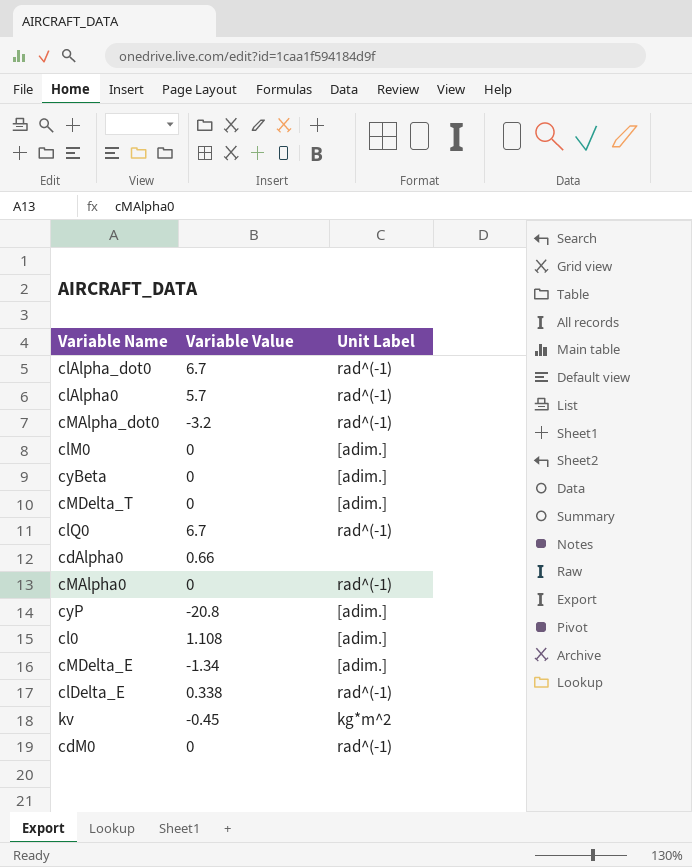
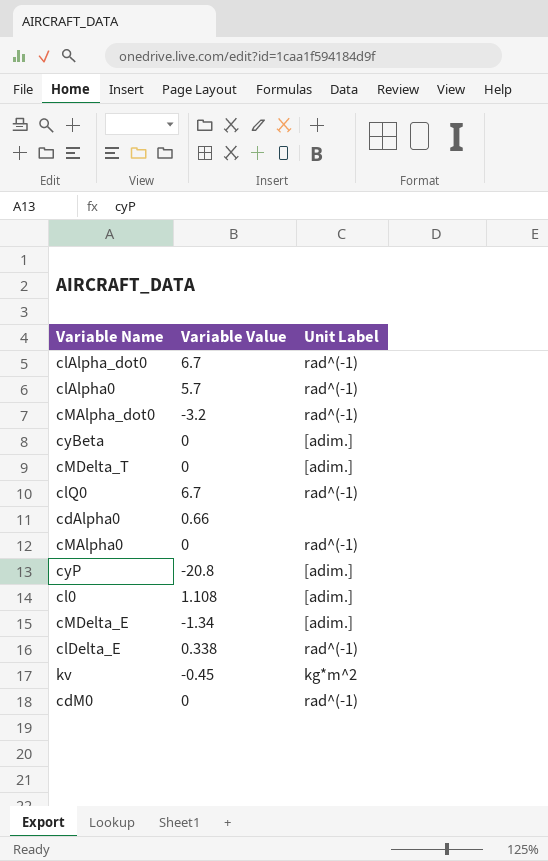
row clM0: 0 | [adim.] -> none

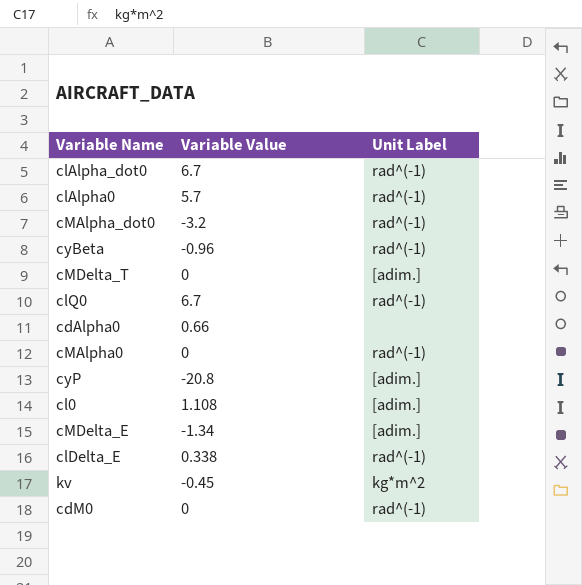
cyBeta | Variable Value: 0 -> -0.96
cyBeta | Unit Label: [adim.] -> rad^(-1)

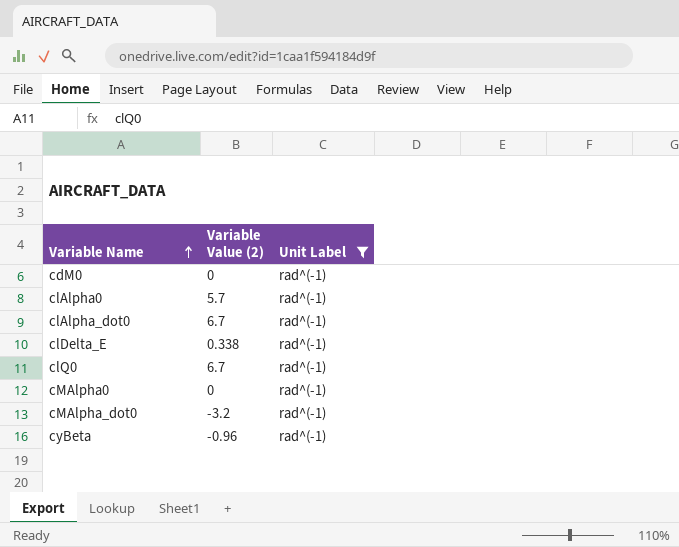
filter: none -> Unit Label = rad^(-1)
row order: none -> Variable Name ascending
column name: Variable Value -> Variable Value (2)

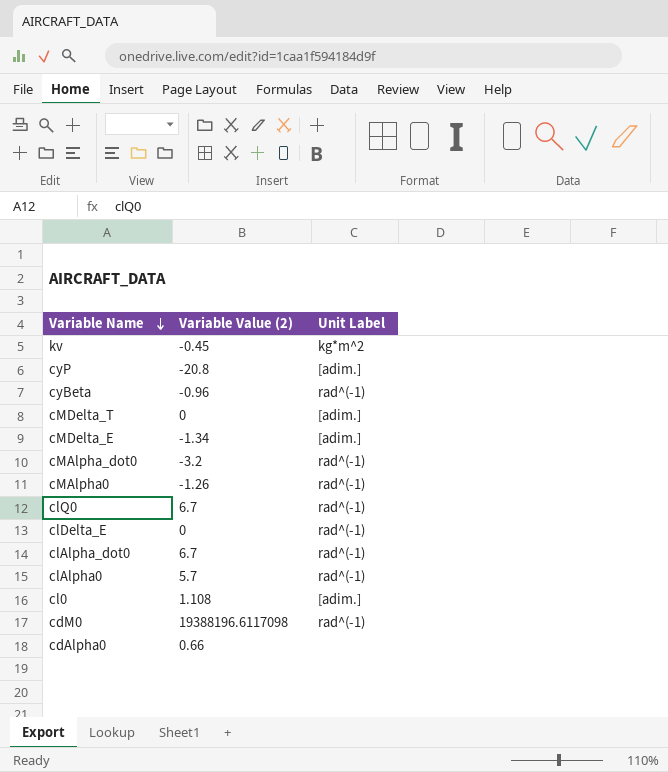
filter: Unit Label = rad^(-1) -> none
row order: Variable Name ascending -> Variable Name descending
cMAlpha0 | Variable Value (2): 0 -> -1.26
clDelta_E | Variable Value (2): 0.338 -> 0
cdM0 | Variable Value (2): 0 -> 19388196.6117098

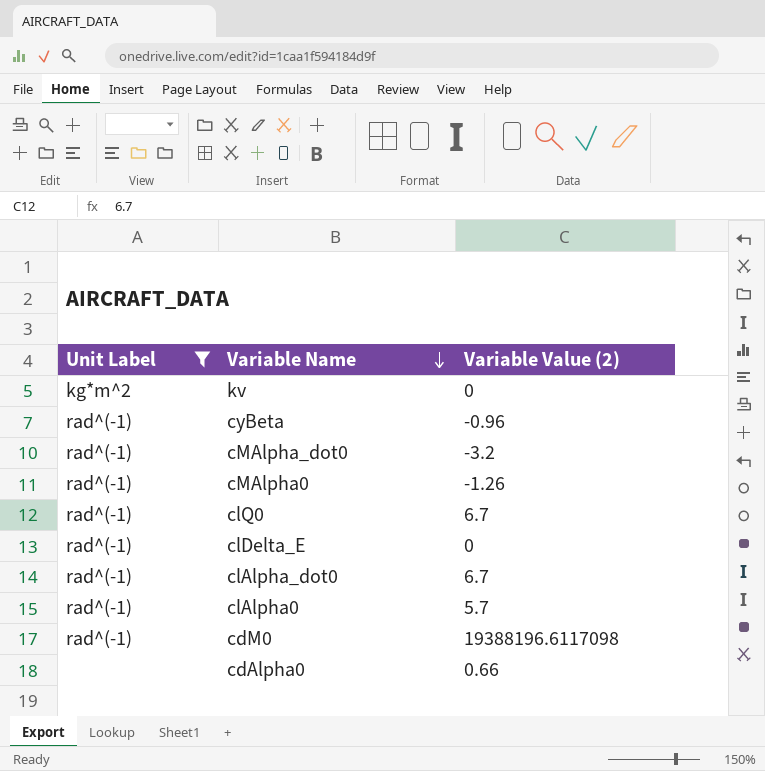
filter: none -> Unit Label != [adim.]
column Unit Label | position: 3 -> 1
kv | Variable Value (2): -0.45 -> 0

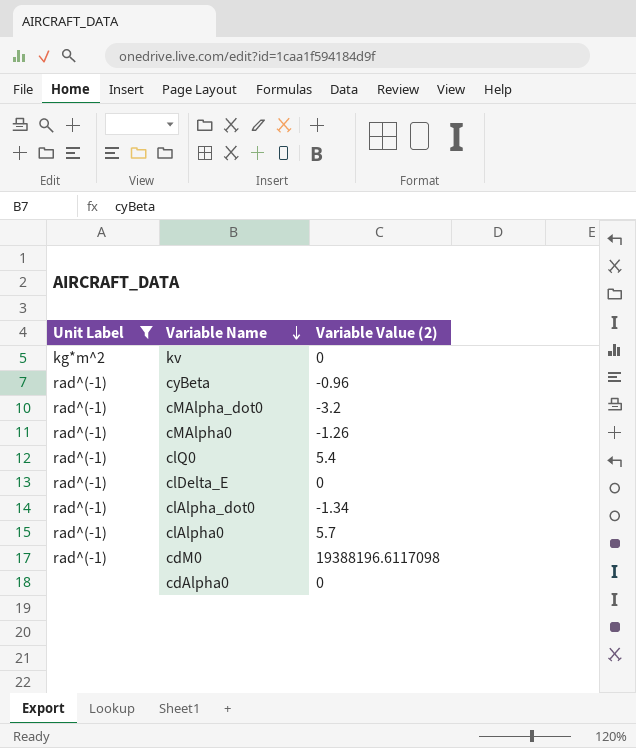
clQ0 | Variable Value (2): 6.7 -> 5.4
clAlpha_dot0 | Variable Value (2): 6.7 -> -1.34
cdAlpha0 | Variable Value (2): 0.66 -> 0

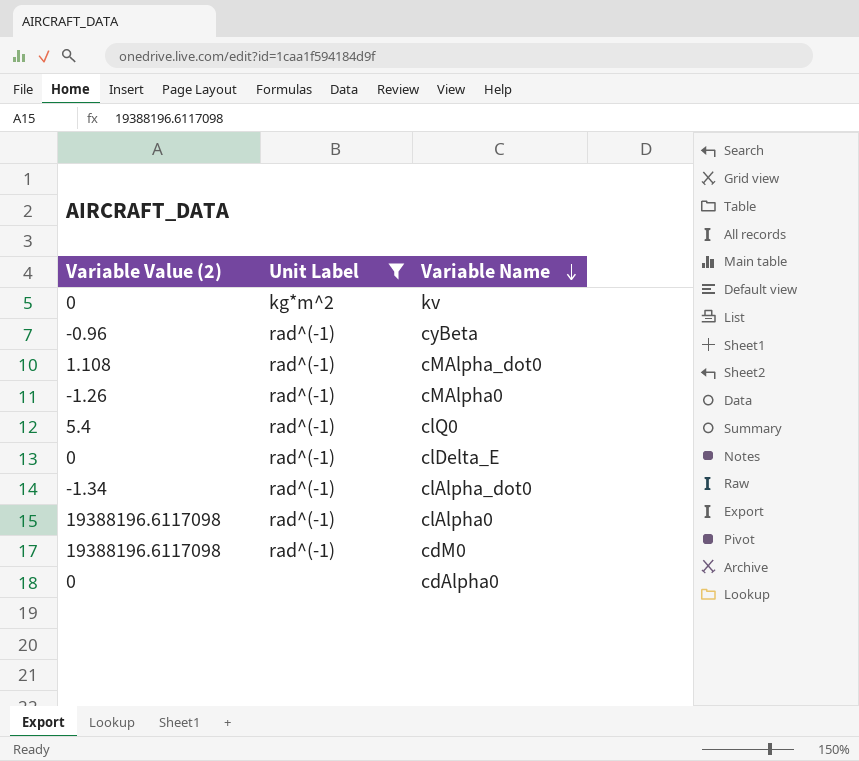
column Variable Value (2) | position: 3 -> 1
cMAlpha_dot0 | Variable Value (2): -3.2 -> 1.108
clAlpha0 | Variable Value (2): 5.7 -> 19388196.6117098

